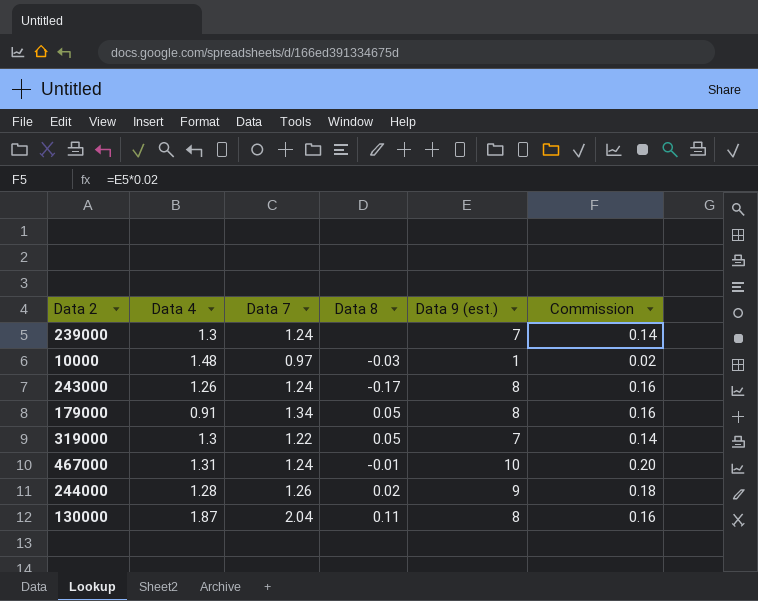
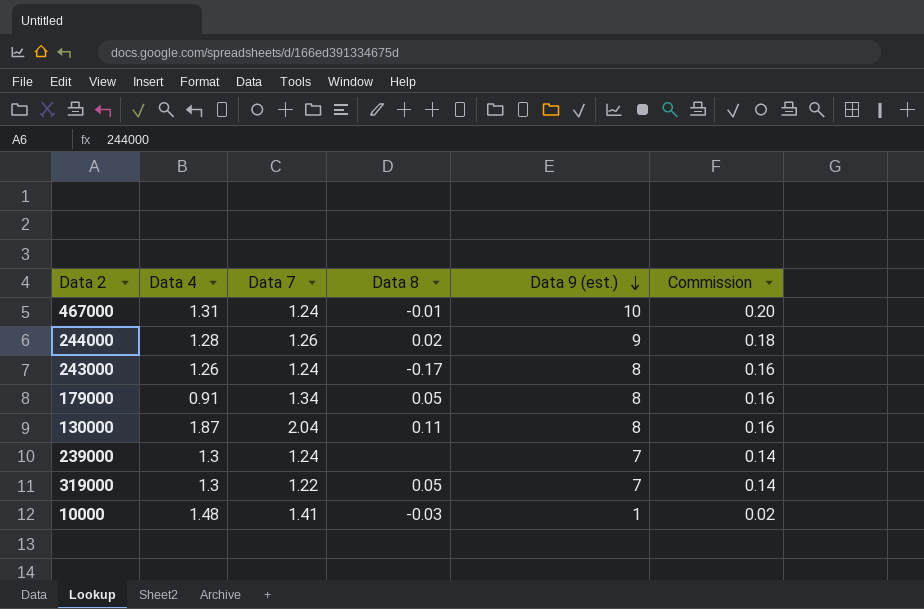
row order: none -> Data 9 (est.) descending
10000 | Data 7: 0.97 -> 1.41

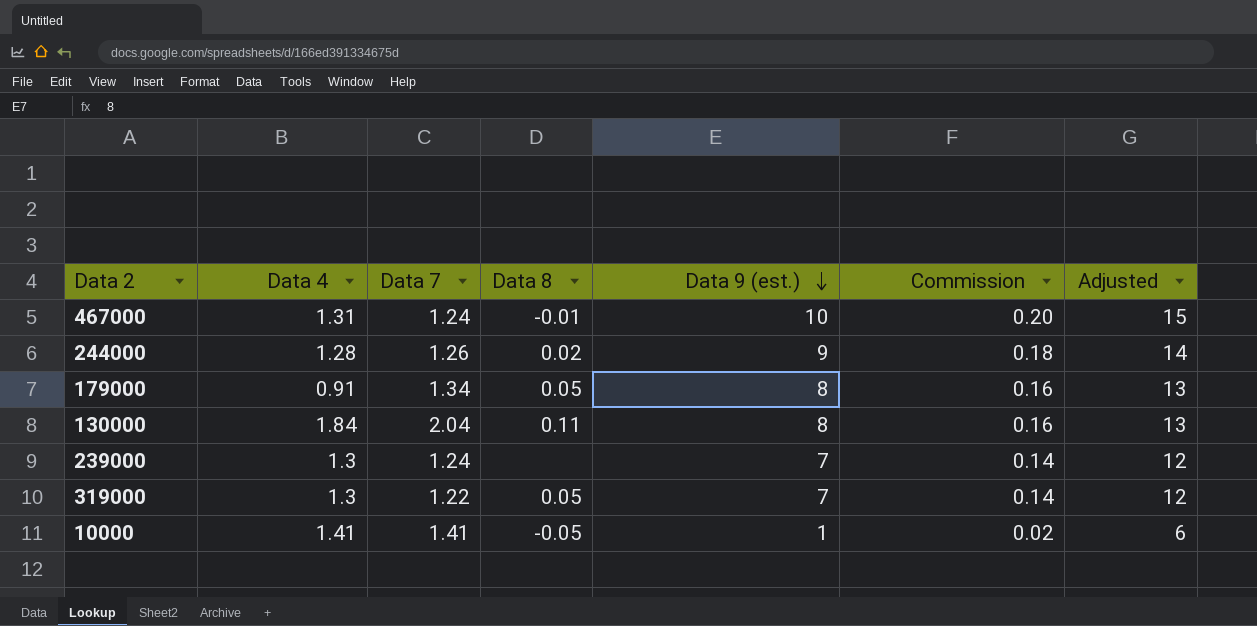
column Adjusted | formula: none -> [Data 9 (est.)] + 5
row 243000: 1.26 | 1.24 | -0.17 | 8 | 0.16 -> none
130000 | Data 4: 1.87 -> 1.84
10000 | Data 4: 1.48 -> 1.41
10000 | Data 8: -0.03 -> -0.05

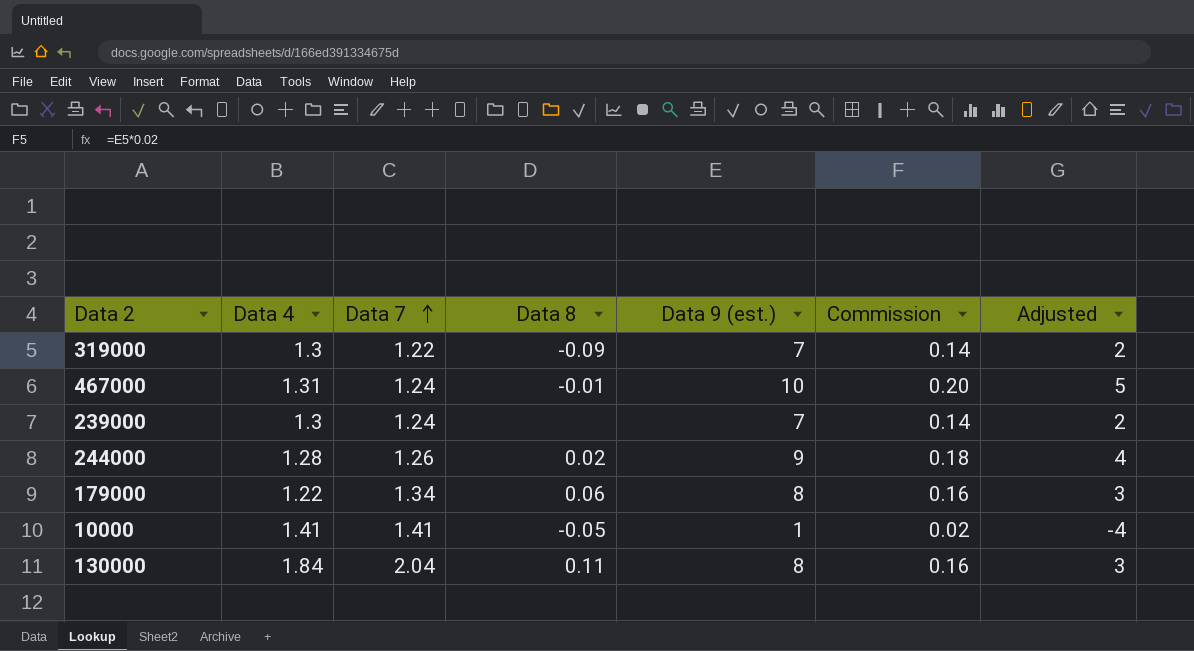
row order: Data 9 (est.) descending -> Data 7 ascending
column Adjusted | formula: [Data 9 (est.)] + 5 -> [Data 9 (est.)] - 5
319000 | Data 8: 0.05 -> -0.09
179000 | Data 4: 0.91 -> 1.22
179000 | Data 8: 0.05 -> 0.06

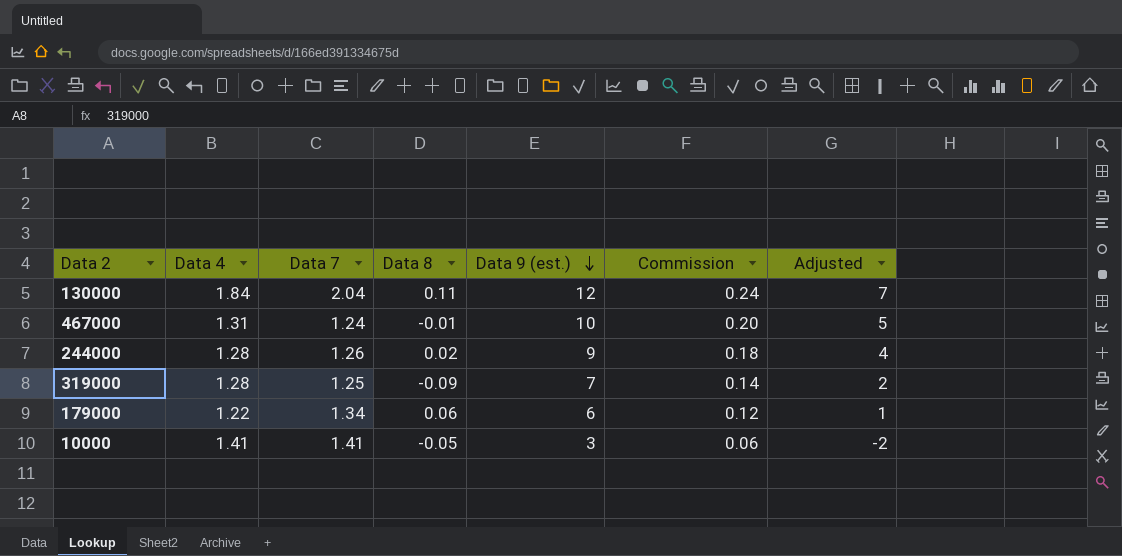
row order: Data 7 ascending -> Data 9 (est.) descending
row 239000: 1.3 | 1.24 | none | 7 | 0.14 | 2 -> none
130000 | Data 9 (est.): 8 -> 12
130000 | Commission: 0.16 -> 0.24
130000 | Adjusted: 3 -> 7
319000 | Data 4: 1.3 -> 1.28
319000 | Data 7: 1.22 -> 1.25
179000 | Data 9 (est.): 8 -> 6
179000 | Commission: 0.16 -> 0.12
179000 | Adjusted: 3 -> 1
10000 | Data 9 (est.): 1 -> 3
10000 | Commission: 0.02 -> 0.06
10000 | Adjusted: -4 -> -2

